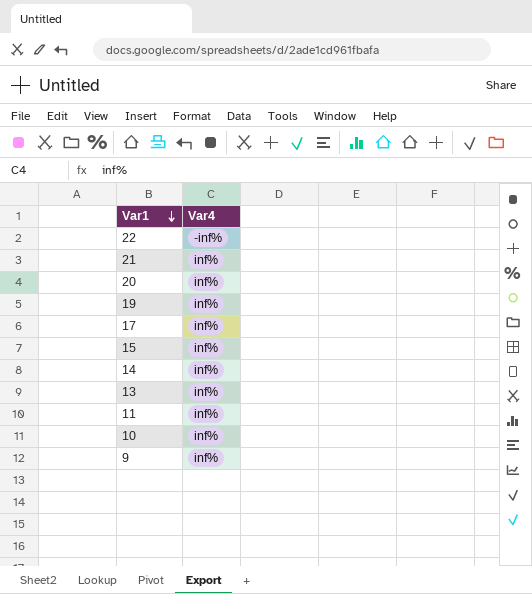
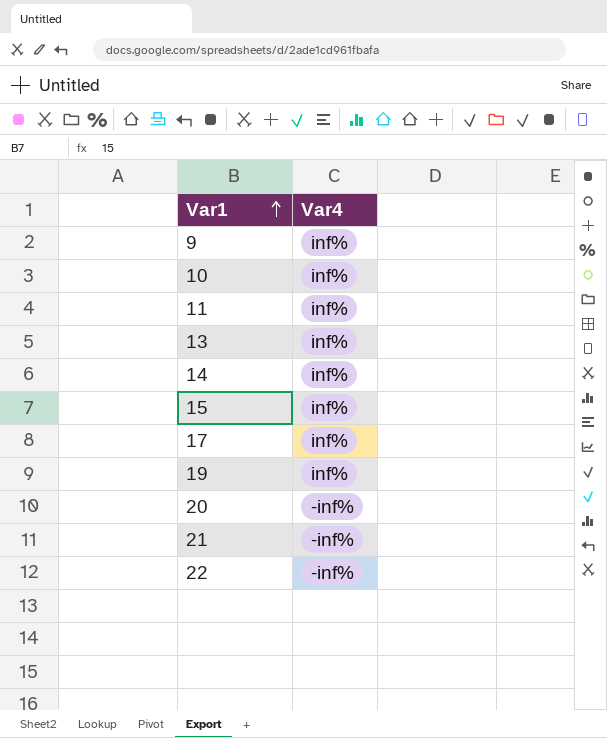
row order: Var1 descending -> Var1 ascending
20 | Var4: inf% -> -inf%
21 | Var4: inf% -> -inf%

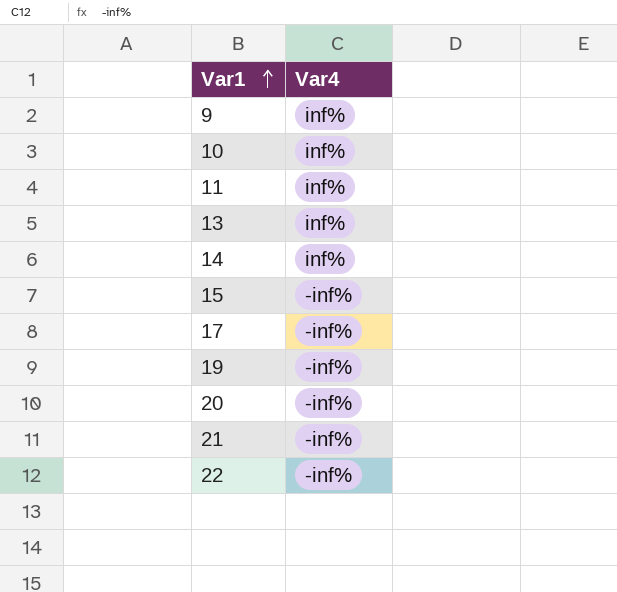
15 | Var4: inf% -> -inf%
17 | Var4: inf% -> -inf%
19 | Var4: inf% -> -inf%

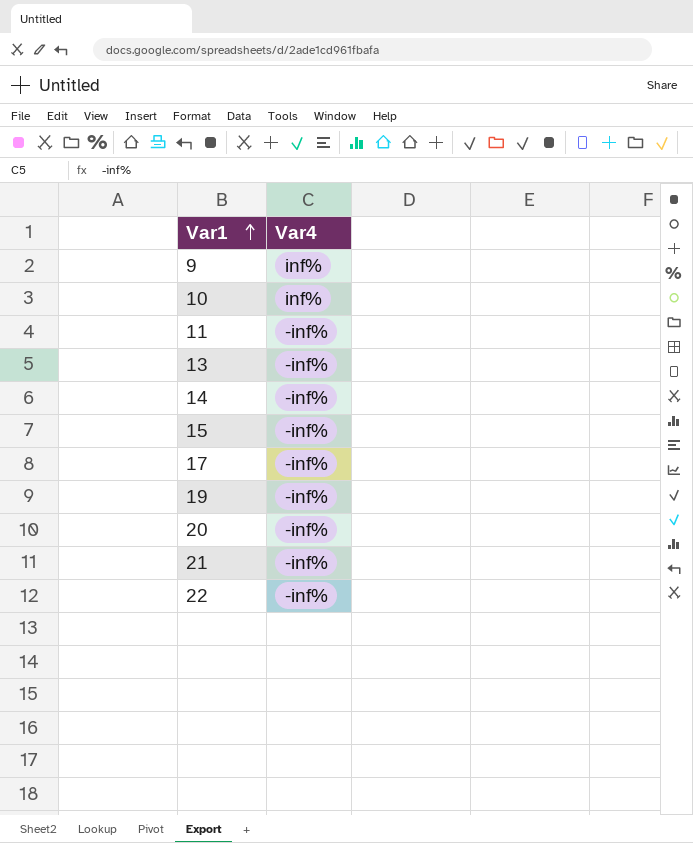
11 | Var4: inf% -> -inf%
13 | Var4: inf% -> -inf%
14 | Var4: inf% -> -inf%

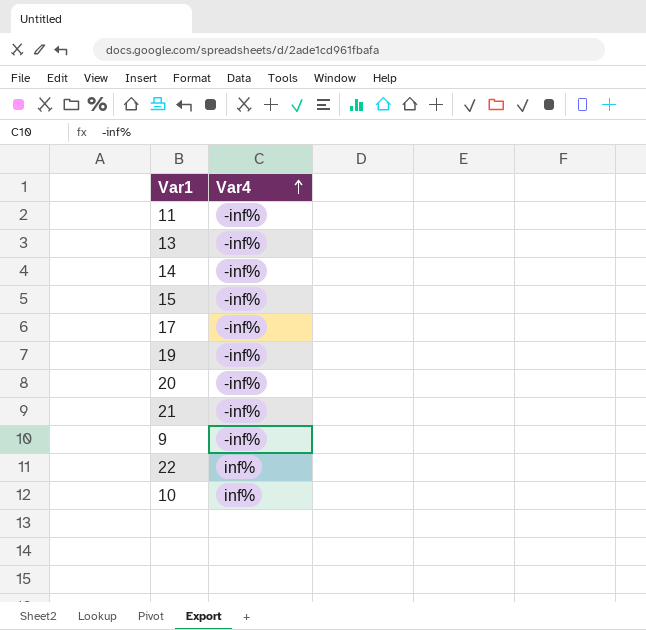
row order: Var1 ascending -> Var4 ascending
9 | Var4: inf% -> -inf%
22 | Var4: -inf% -> inf%

